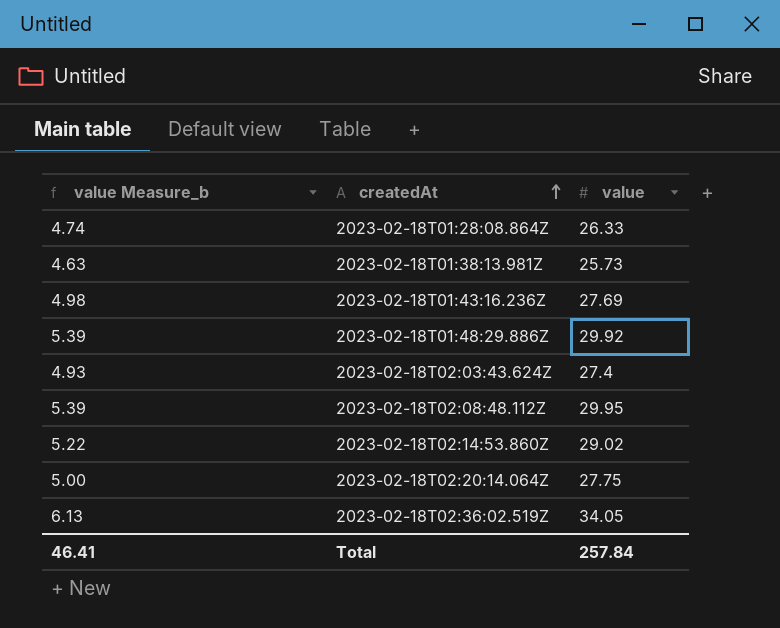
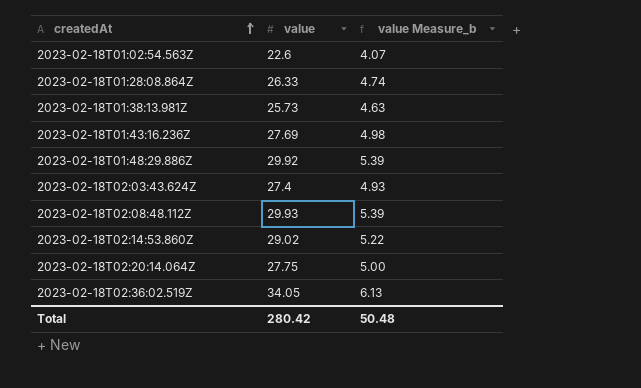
column value Measure_b | position: 1 -> 3
row 2023-02-18T01:02:54.563Z: none -> 22.6 | 4.07
2023-02-18T02:08:48.112Z | value: 29.95 -> 29.93
Total | value: 257.84 -> 280.42
Total | value Measure_b: 46.41 -> 50.48

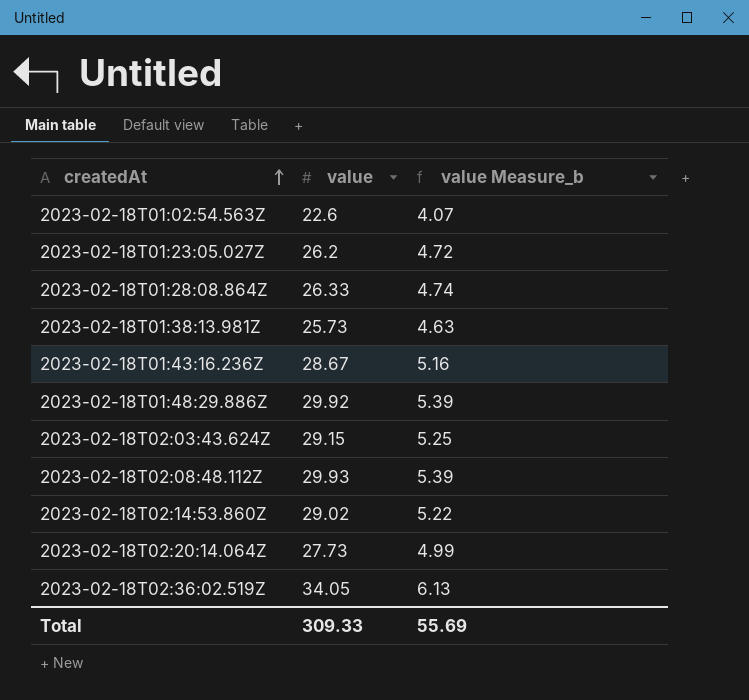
row 2023-02-18T01:23:05.027Z: none -> 26.2 | 4.72
2023-02-18T01:43:16.236Z | value: 27.69 -> 28.67
2023-02-18T01:43:16.236Z | value Measure_b: 4.98 -> 5.16
2023-02-18T02:03:43.624Z | value: 27.4 -> 29.15
2023-02-18T02:03:43.624Z | value Measure_b: 4.93 -> 5.25
2023-02-18T02:20:14.064Z | value: 27.75 -> 27.73
2023-02-18T02:20:14.064Z | value Measure_b: 5.00 -> 4.99
Total | value: 280.42 -> 309.33
Total | value Measure_b: 50.48 -> 55.69

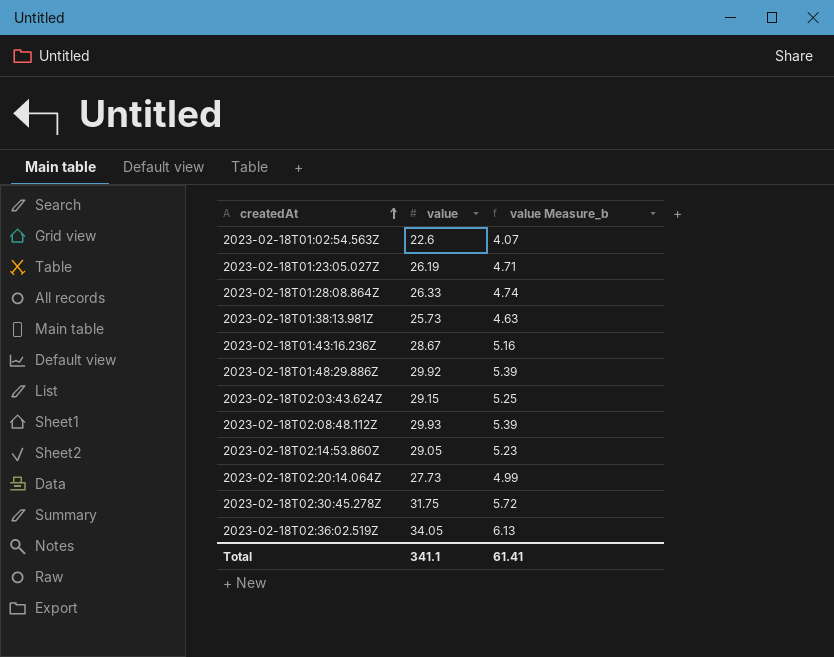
2023-02-18T01:23:05.027Z | value: 26.2 -> 26.19
2023-02-18T01:23:05.027Z | value Measure_b: 4.72 -> 4.71
2023-02-18T02:14:53.860Z | value: 29.02 -> 29.05
2023-02-18T02:14:53.860Z | value Measure_b: 5.22 -> 5.23
row 2023-02-18T02:30:45.278Z: none -> 31.75 | 5.72
Total | value: 309.33 -> 341.1
Total | value Measure_b: 55.69 -> 61.41

